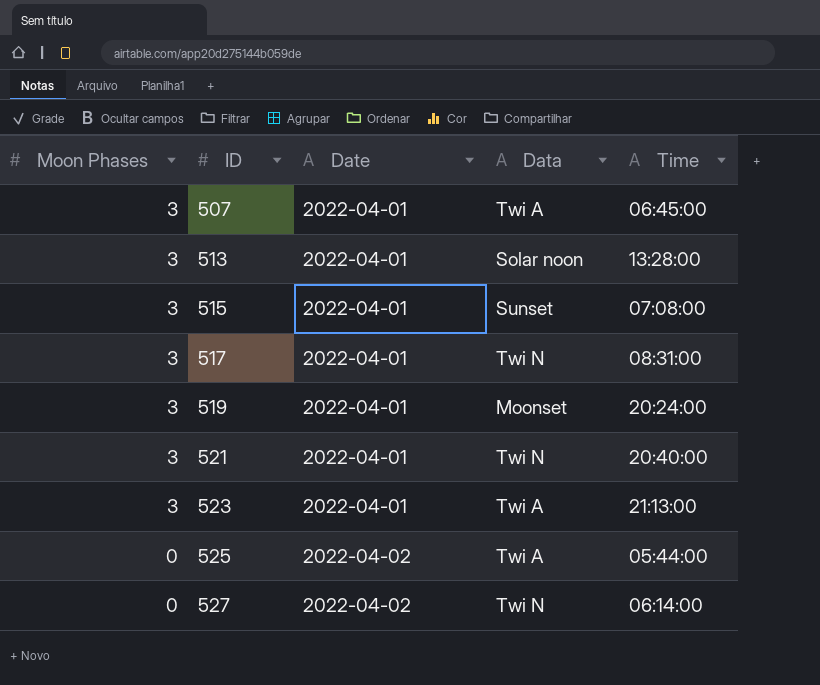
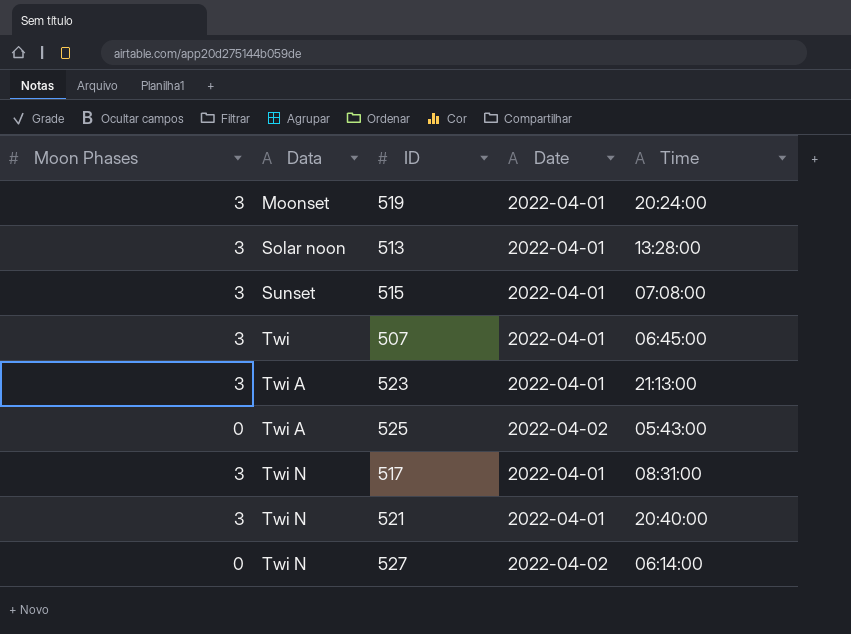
row order: Moon Phases descending -> Data ascending
column Data | position: 4 -> 2
507 | Data: Twi A -> Twi
525 | Time: 05:44:00 -> 05:43:00

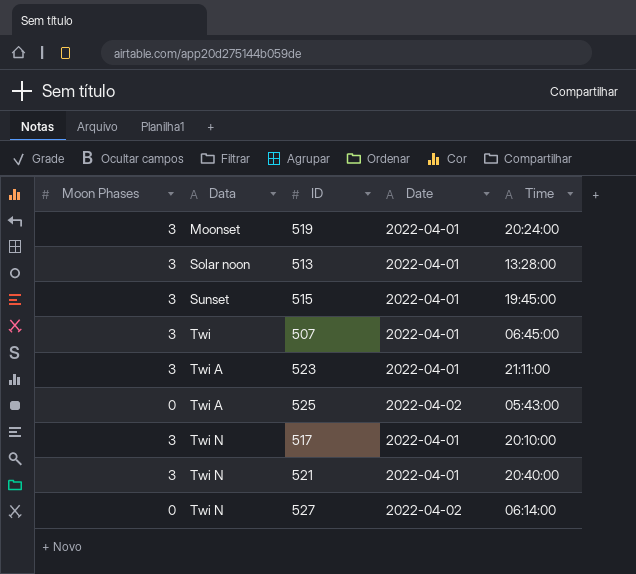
515 | Time: 07:08:00 -> 19:45:00
523 | Time: 21:13:00 -> 21:11:00
517 | Time: 08:31:00 -> 20:10:00

